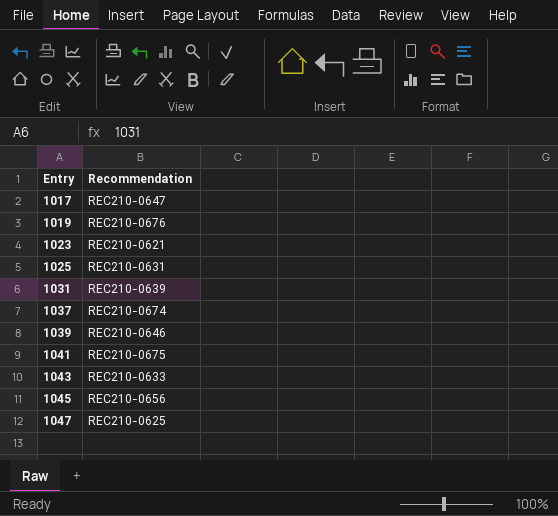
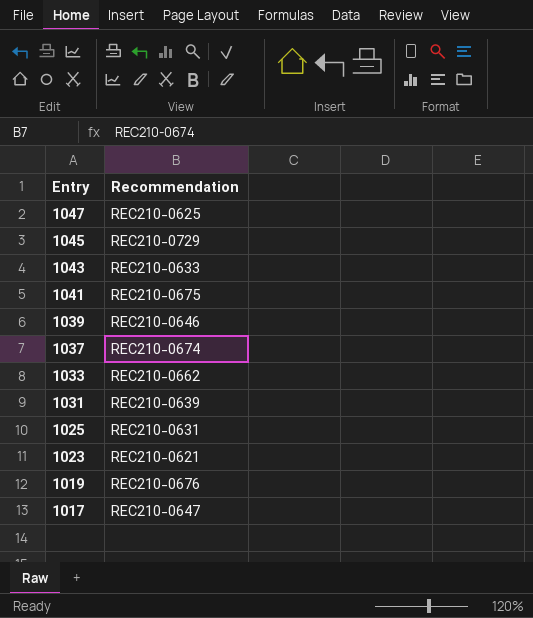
row order: Entry ascending -> Entry descending
1045 | Recommendation: REC210-0656 -> REC210-0729
row 1033: none -> REC210-0662

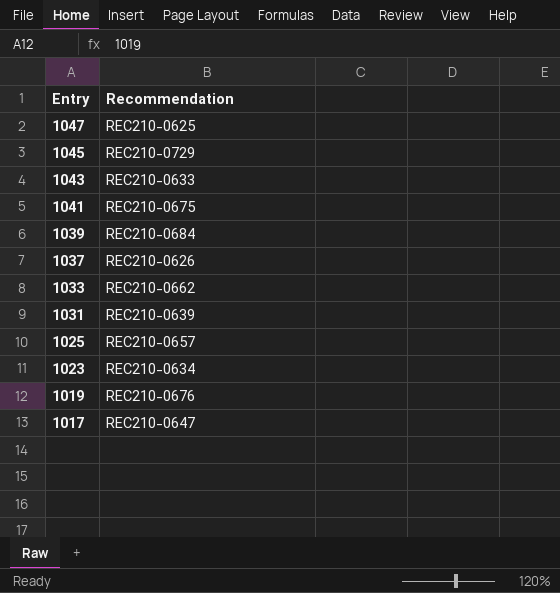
1039 | Recommendation: REC210-0646 -> REC210-0684
1037 | Recommendation: REC210-0674 -> REC210-0626
1025 | Recommendation: REC210-0631 -> REC210-0657
1023 | Recommendation: REC210-0621 -> REC210-0634

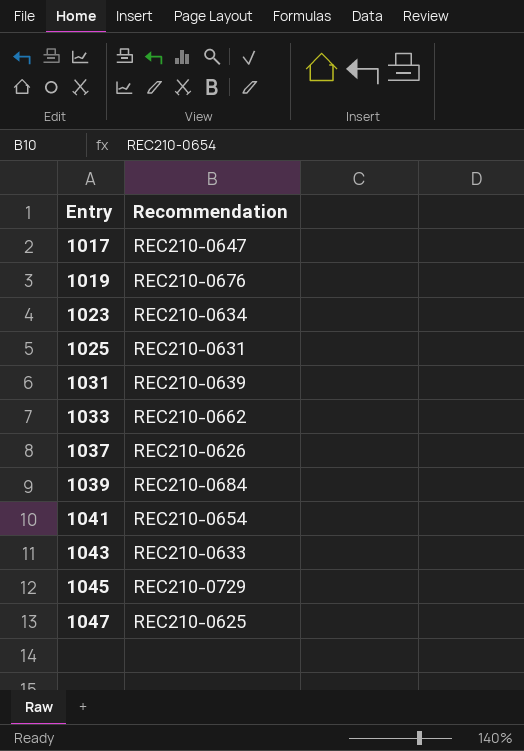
row order: Entry descending -> Entry ascending
1025 | Recommendation: REC210-0657 -> REC210-0631
1041 | Recommendation: REC210-0675 -> REC210-0654

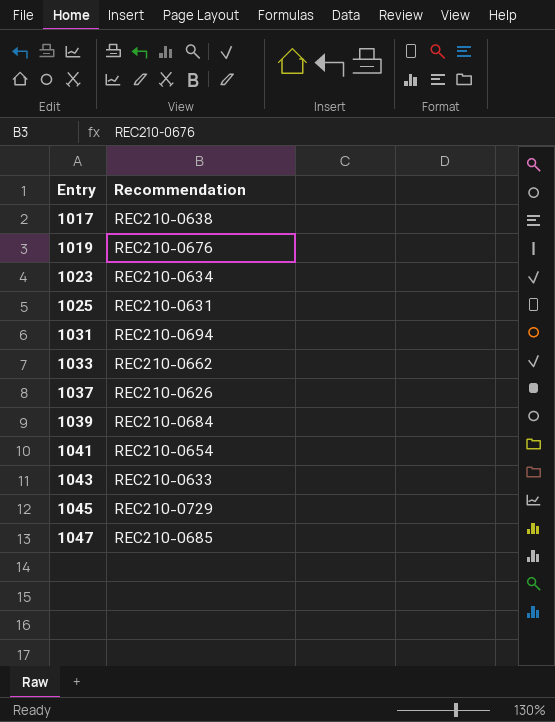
1017 | Recommendation: REC210-0647 -> REC210-0638
1031 | Recommendation: REC210-0639 -> REC210-0694
1047 | Recommendation: REC210-0625 -> REC210-0685

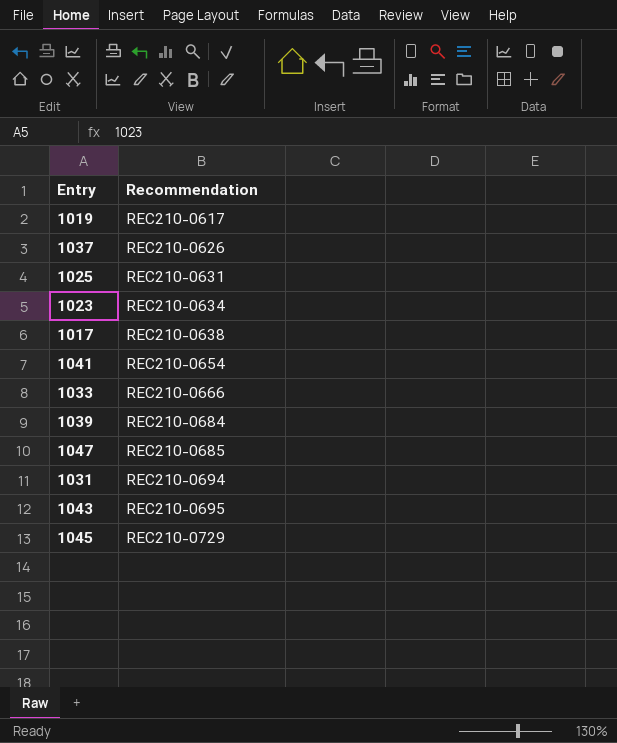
row order: Entry ascending -> Recommendation ascending
1019 | Recommendation: REC210-0676 -> REC210-0617
1033 | Recommendation: REC210-0662 -> REC210-0666
1043 | Recommendation: REC210-0633 -> REC210-0695

